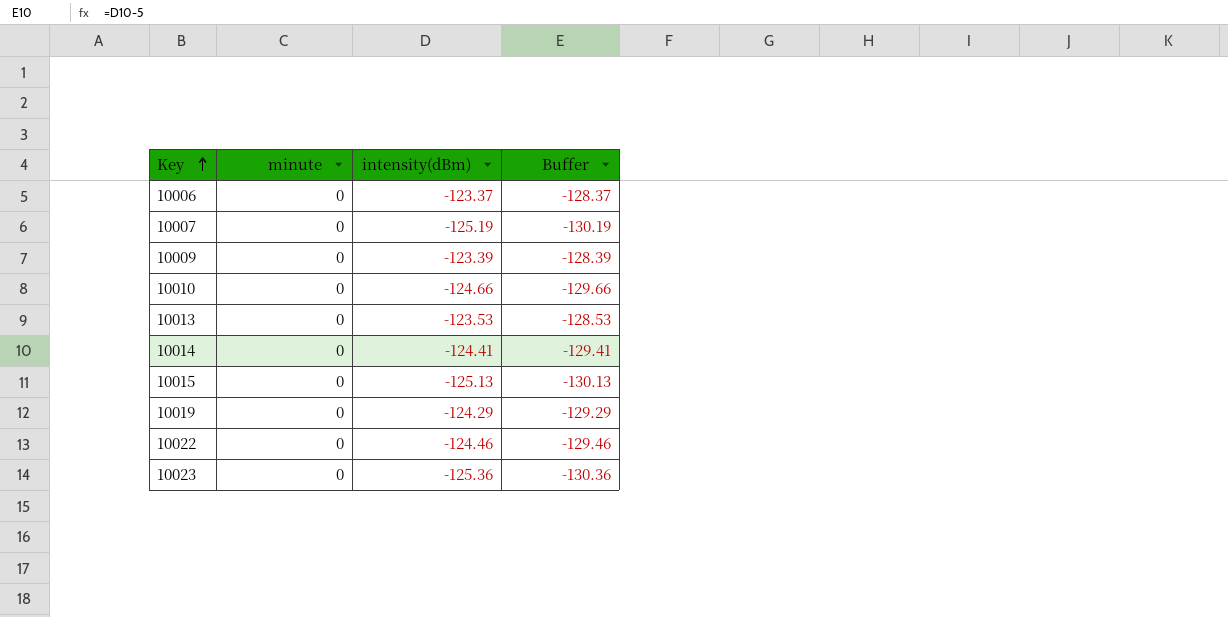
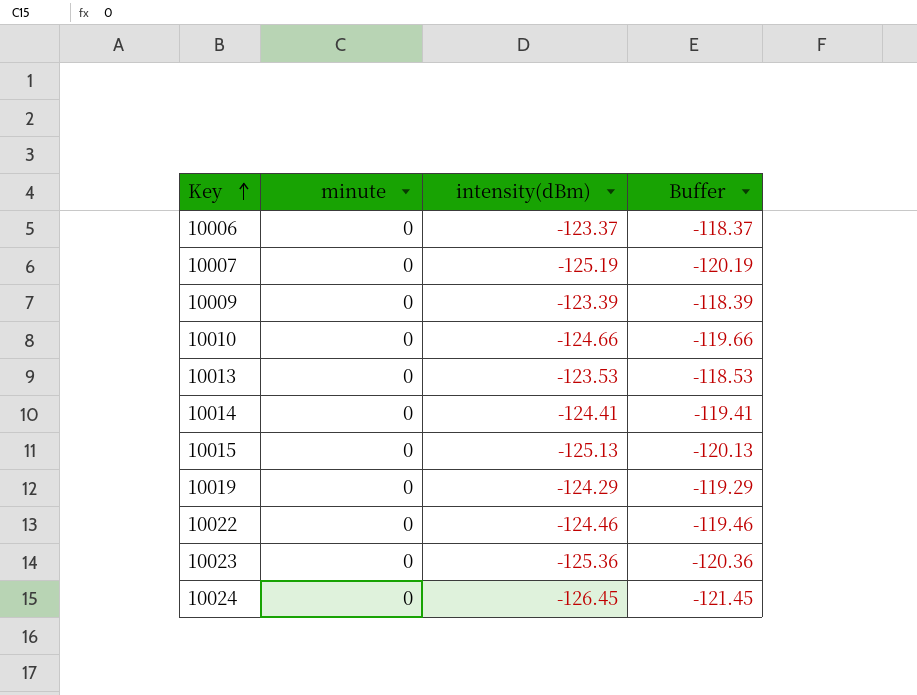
column Buffer | formula: [intensity(dBm)] - 5 -> [intensity(dBm)] + 5
row 10024: none -> 0 | -126.45 | -121.45

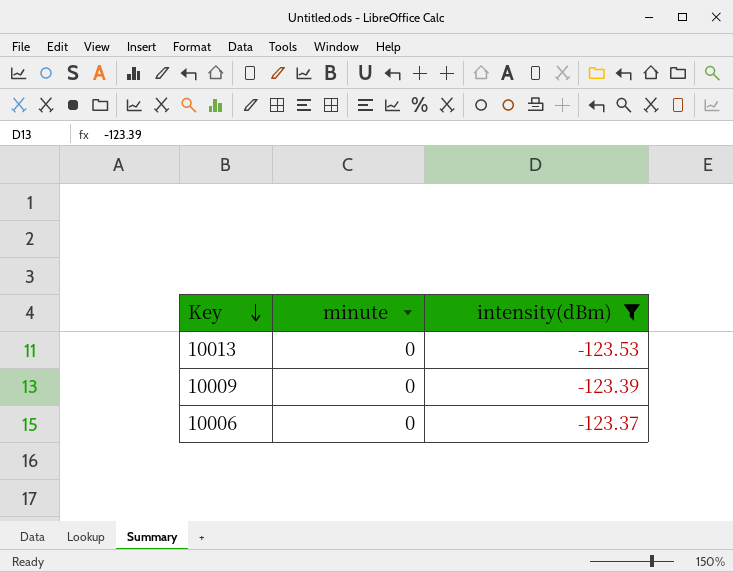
filter: none -> intensity(dBm) >= -123.53
row order: Key ascending -> Key descending
column Buffer | formula: [intensity(dBm)] + 5 -> none

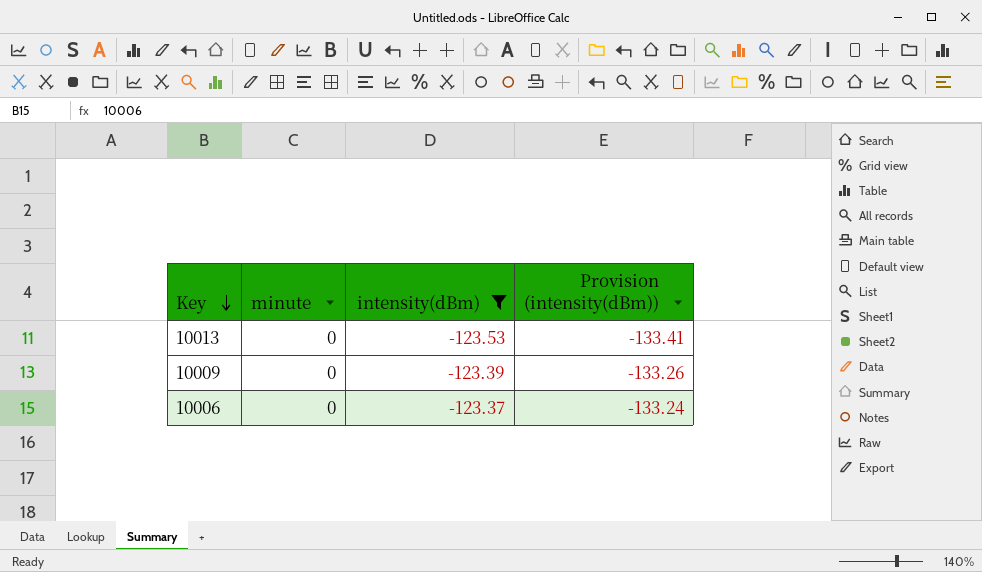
column Provision (intensity(dBm)) | formula: none -> [intensity(dBm)] * 1.08

